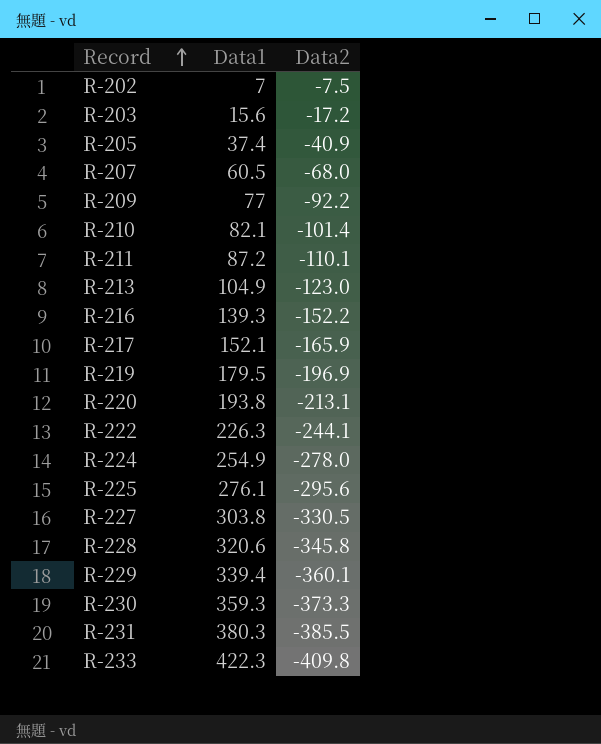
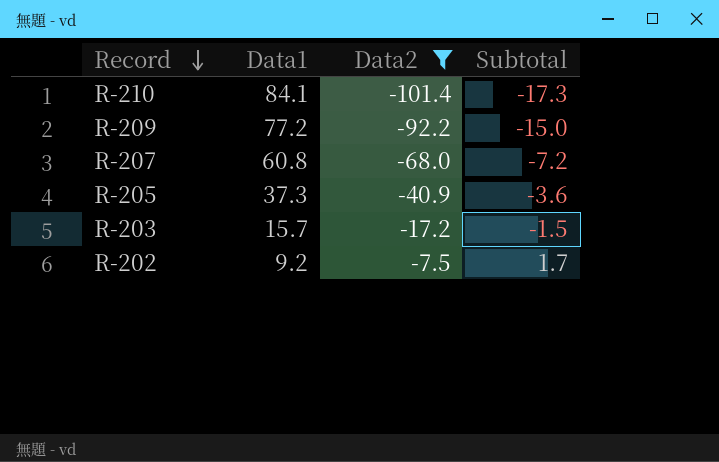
filter: none -> Data2 >= -101.4
row order: Record ascending -> Record descending
column Subtotal | formula: none -> [Data1] + [Data2]
R-210 | Data1: 82.1 -> 84.1
R-209 | Data1: 77 -> 77.2
R-207 | Data1: 60.5 -> 60.8
R-205 | Data1: 37.4 -> 37.3
R-203 | Data1: 15.6 -> 15.7
R-202 | Data1: 7 -> 9.2

